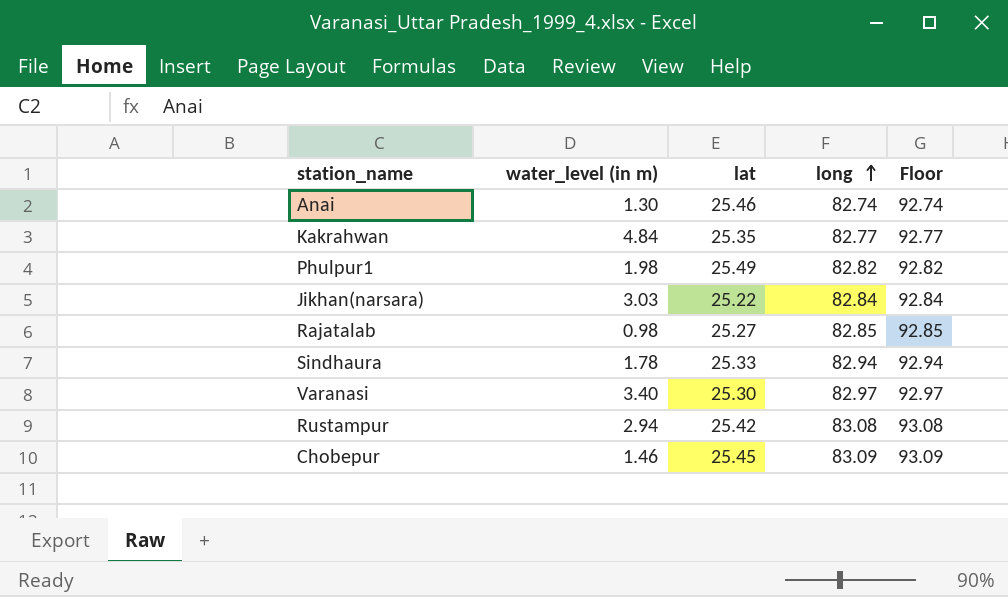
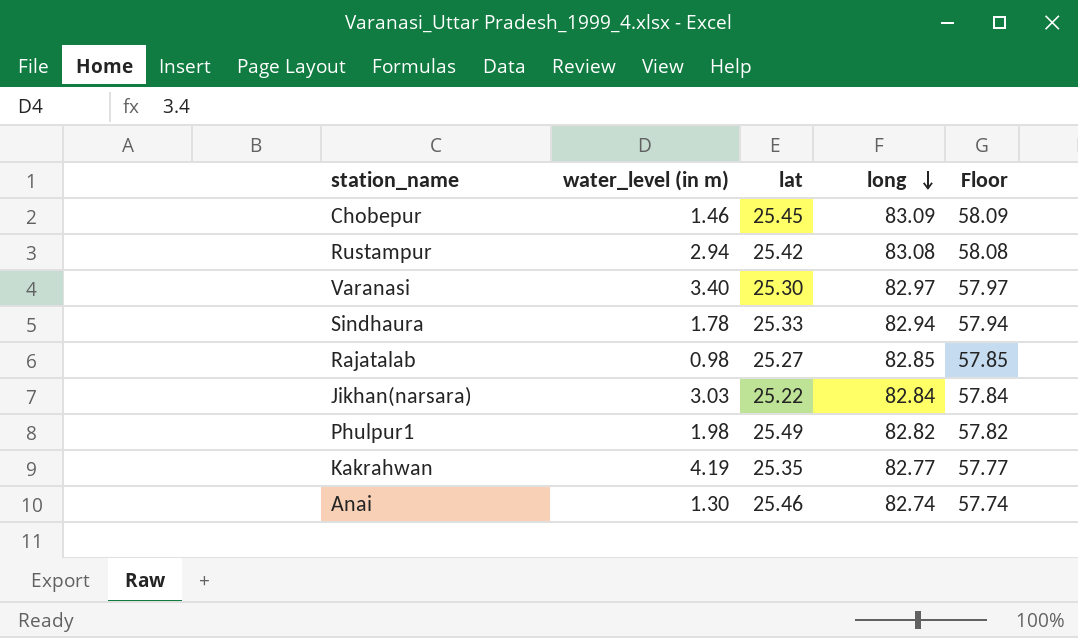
row order: long ascending -> long descending
column Floor | formula: [long] + 10 -> [long] - 25
Kakrahwan | water_level (in m): 4.84 -> 4.19

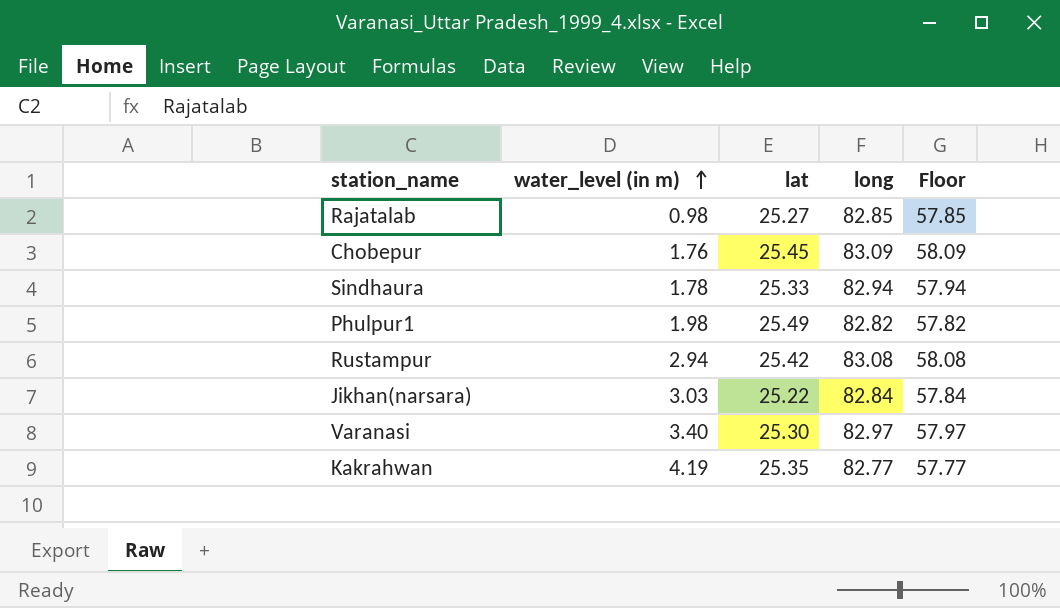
row order: long descending -> water_level (in m) ascending
row Anai: 1.30 | 25.46 | 82.74 | 57.74 -> none
Chobepur | water_level (in m): 1.46 -> 1.76

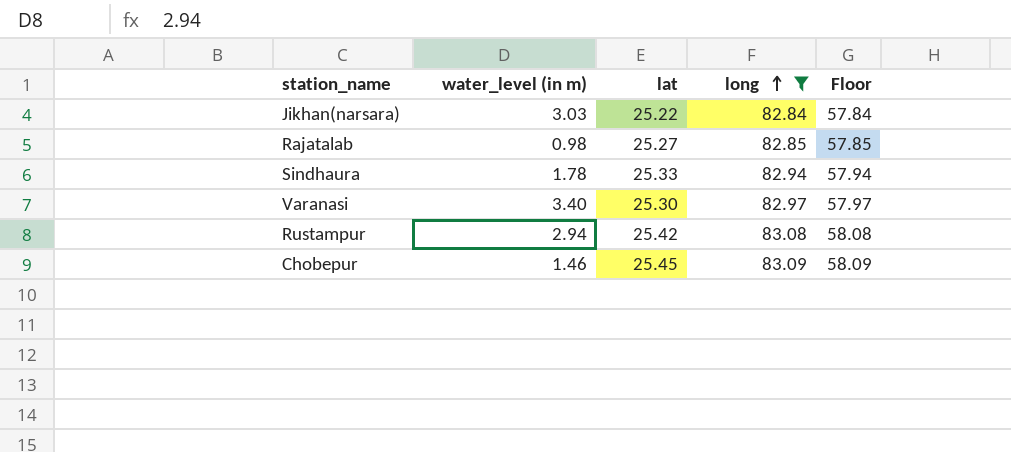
filter: none -> long >= 82.84
row order: water_level (in m) ascending -> long ascending
Chobepur | water_level (in m): 1.76 -> 1.46

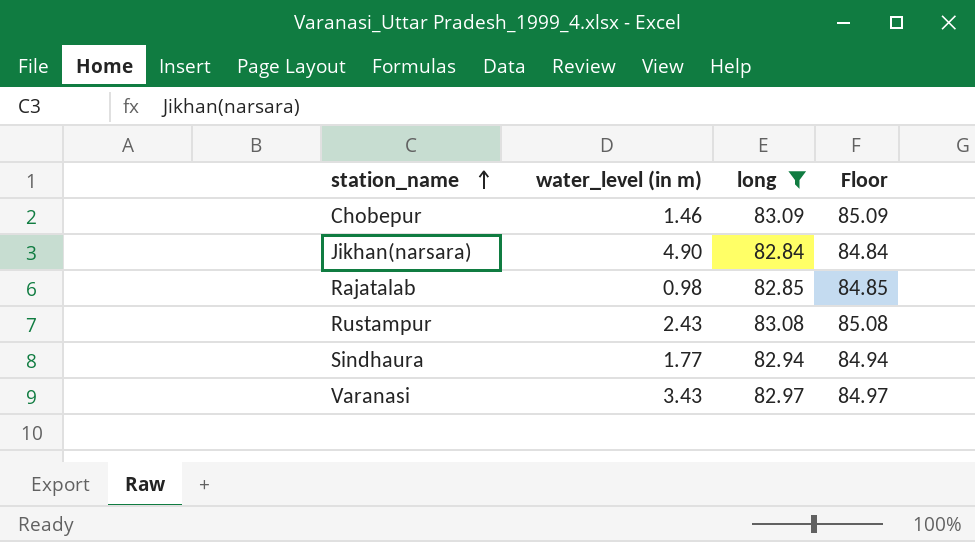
row order: long ascending -> station_name ascending
column lat | position: 3 -> none
column Floor | formula: [long] - 25 -> [long] + 2
Jikhan(narsara) | water_level (in m): 3.03 -> 4.90
Rustampur | water_level (in m): 2.94 -> 2.43
Sindhaura | water_level (in m): 1.78 -> 1.77
Varanasi | water_level (in m): 3.40 -> 3.43

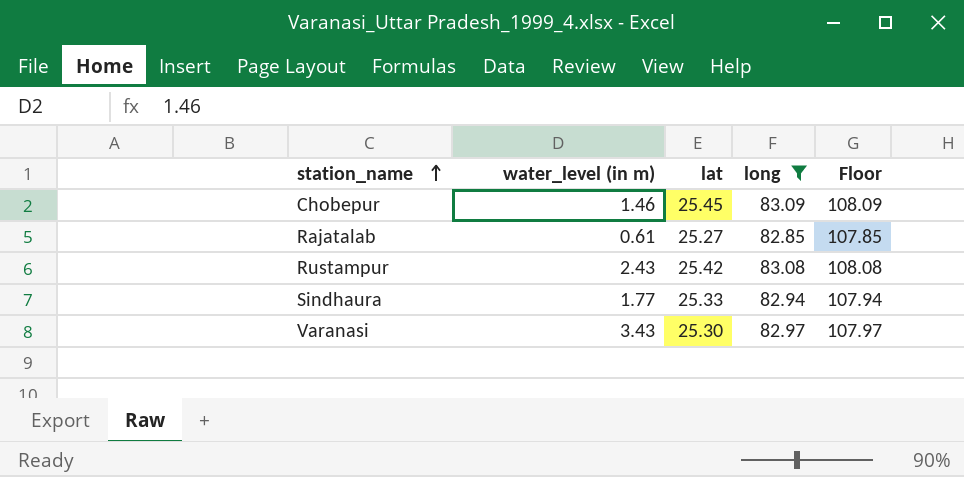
column lat | position: none -> 3
column Floor | formula: [long] + 2 -> [long] + 25
row Jikhan(narsara): 4.90 | 82.84 | 84.84 -> none
Rajatalab | water_level (in m): 0.98 -> 0.61

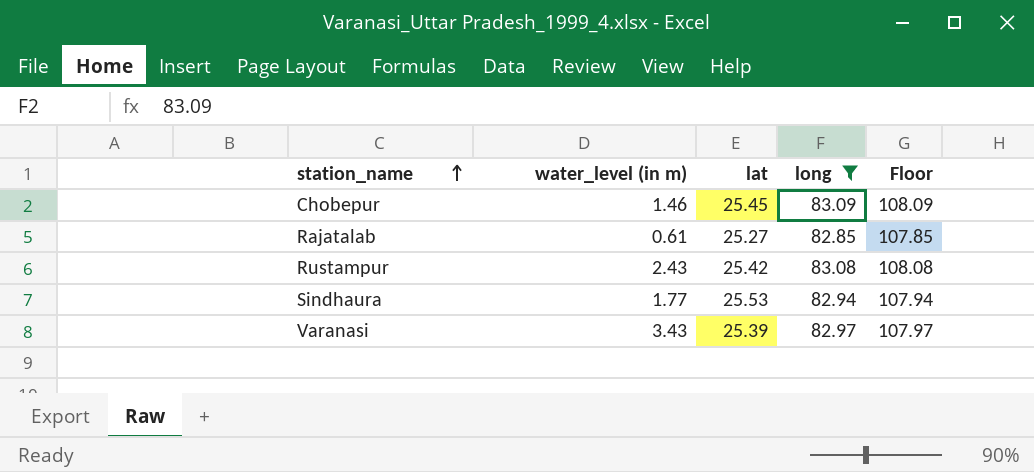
Sindhaura | lat: 25.33 -> 25.53
Varanasi | lat: 25.30 -> 25.39

